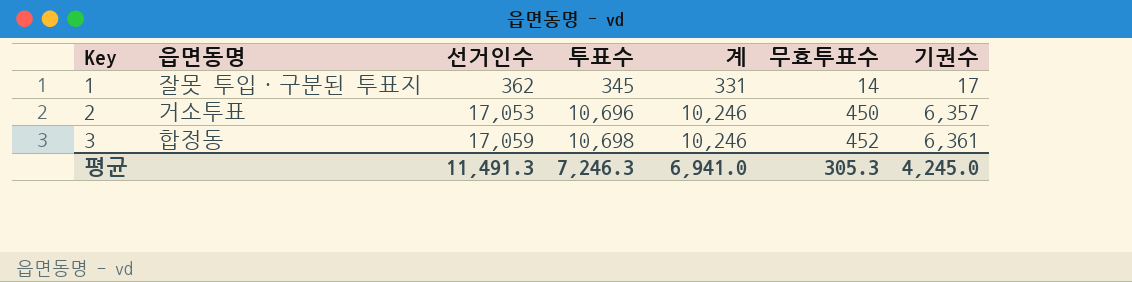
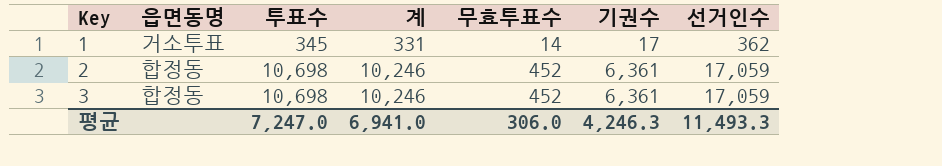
column 선거인수 | position: 3 -> 7
1 | 읍면동명: 잘못 투입·구분된 투표지 -> 거소투표
2 | 읍면동명: 거소투표 -> 합정동
2 | 투표수: 10,696 -> 10,698
2 | 무효투표수: 450 -> 452
2 | 기권수: 6,357 -> 6,361
2 | 선거인수: 17,053 -> 17,059
평균 | 투표수: 7,246.3 -> 7,247.0
평균 | 무효투표수: 305.3 -> 306.0
평균 | 기권수: 4,245.0 -> 4,246.3
평균 | 선거인수: 11,491.3 -> 11,493.3

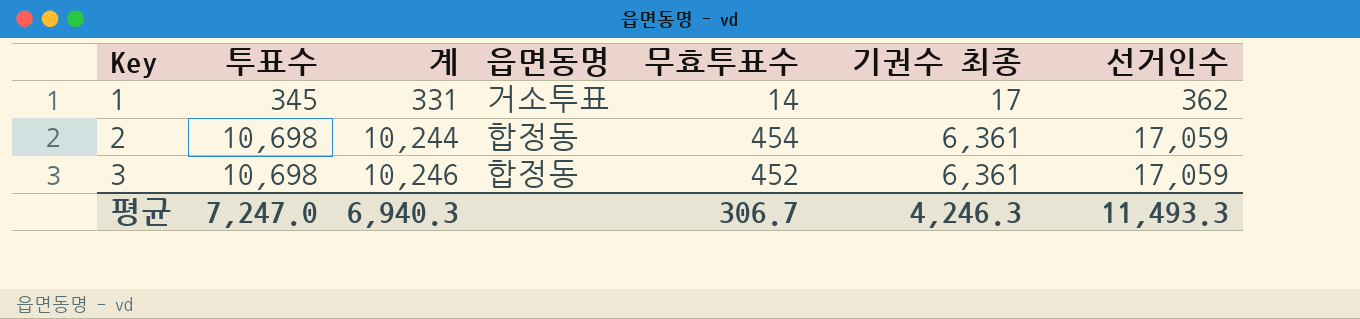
column 읍면동명 | position: 2 -> 4
column name: 기권수 -> 기권수 최종
2 | 계: 10,246 -> 10,244
2 | 무효투표수: 452 -> 454
평균 | 계: 6,941.0 -> 6,940.3
평균 | 무효투표수: 306.0 -> 306.7

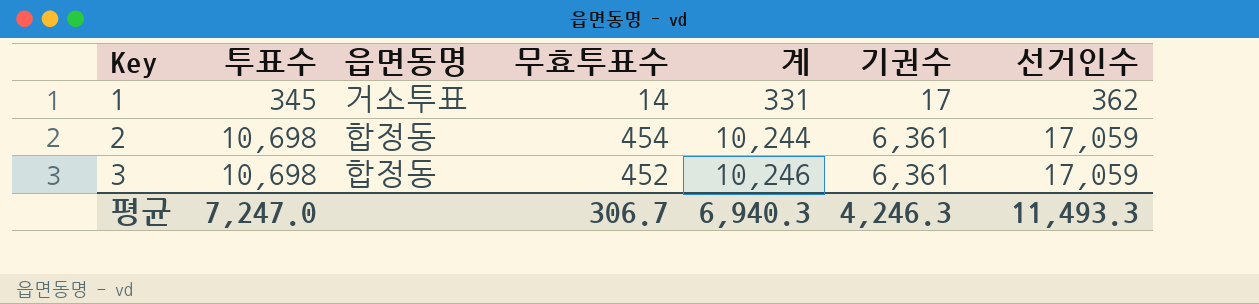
column 계 | position: 3 -> 5
column name: 기권수 최종 -> 기권수

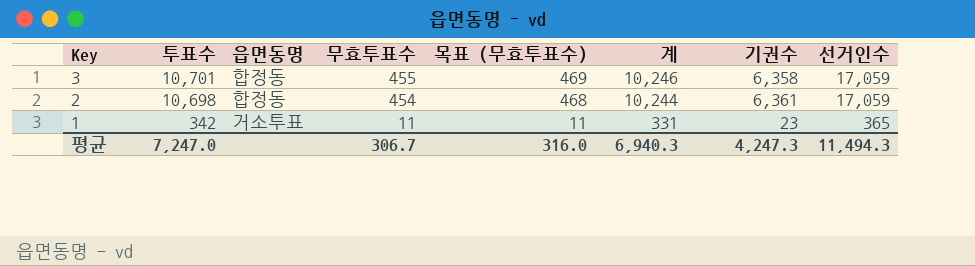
row order: Key ascending -> Key descending
column 목표 (무효투표수) | formula: none -> [무효투표수] * 1.03
3 | 투표수: 10,698 -> 10,701
3 | 무효투표수: 452 -> 455
3 | 기권수: 6,361 -> 6,358
1 | 투표수: 345 -> 342
1 | 무효투표수: 14 -> 11
1 | 기권수: 17 -> 23
1 | 선거인수: 362 -> 365
평균 | 기권수: 4,246.3 -> 4,247.3
평균 | 선거인수: 11,493.3 -> 11,494.3

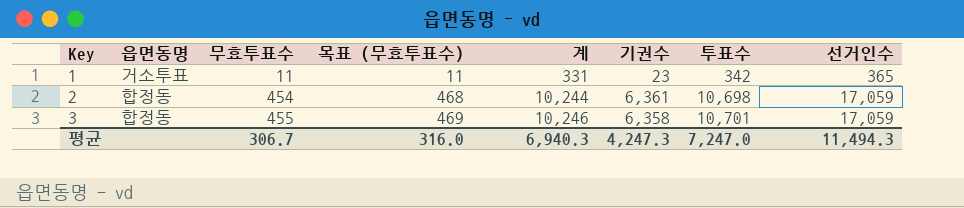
row order: Key descending -> Key ascending
column 투표수 | position: 2 -> 7

